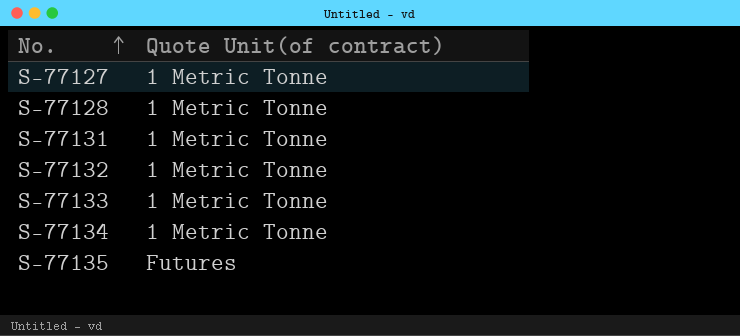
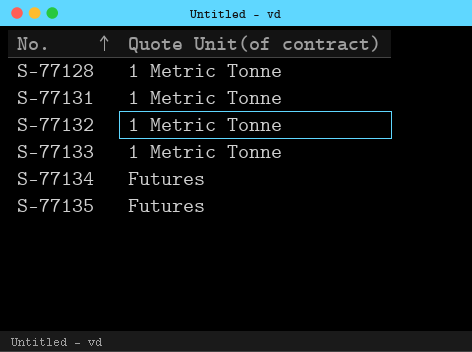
row S-77127: 1 Metric Tonne -> none
S-77134 | Quote Unit(of contract): 1 Metric Tonne -> Futures

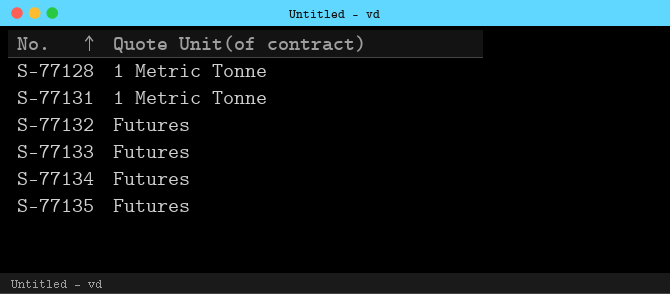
S-77132 | Quote Unit(of contract): 1 Metric Tonne -> Futures
S-77133 | Quote Unit(of contract): 1 Metric Tonne -> Futures

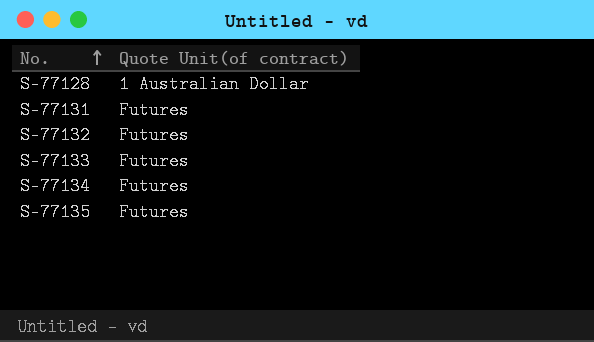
S-77128 | Quote Unit(of contract): 1 Metric Tonne -> 1 Australian Dollar
S-77131 | Quote Unit(of contract): 1 Metric Tonne -> Futures

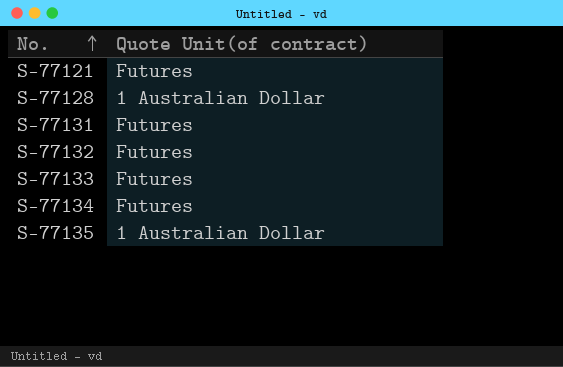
row S-77121: none -> Futures
S-77135 | Quote Unit(of contract): Futures -> 1 Australian Dollar

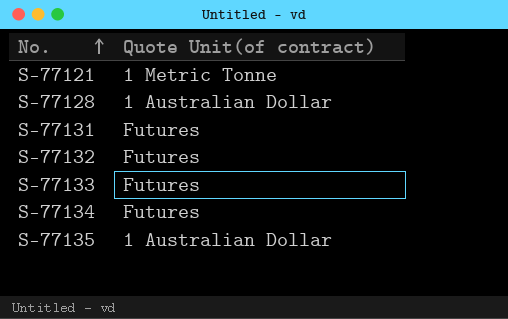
S-77121 | Quote Unit(of contract): Futures -> 1 Metric Tonne

